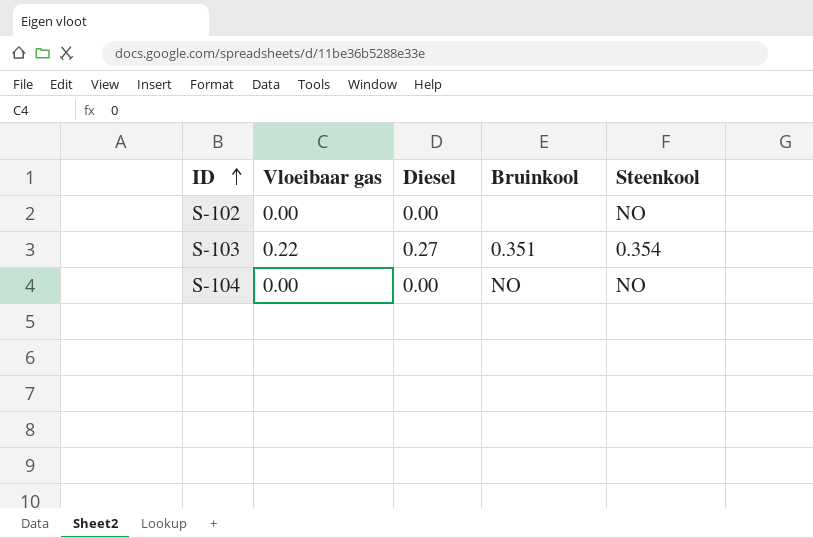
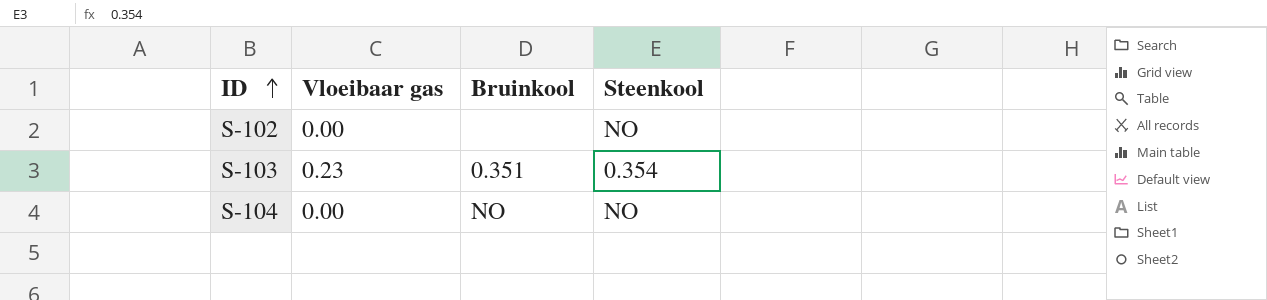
column Diesel | position: 3 -> none
S-103 | Vloeibaar gas: 0.22 -> 0.23

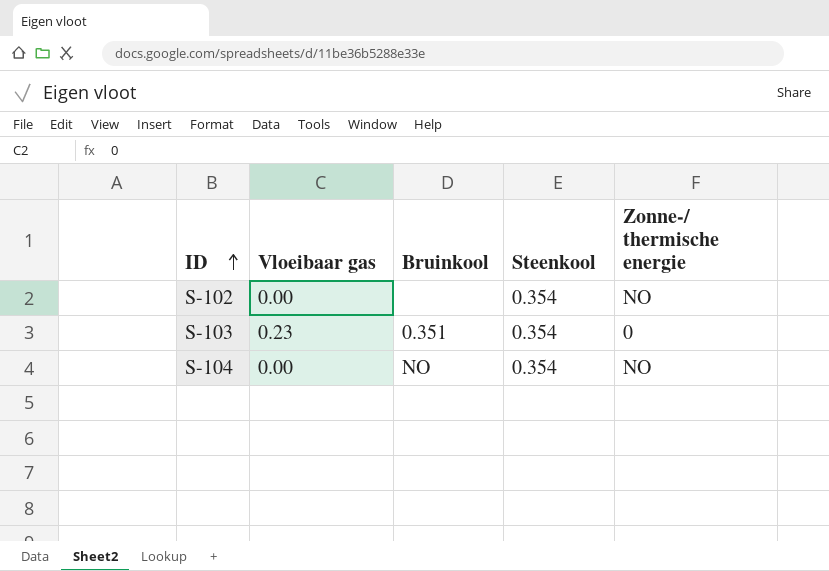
column Zonne-/ thermische energie | position: none -> 5
S-102 | Steenkool: NO -> 0.354
S-104 | Steenkool: NO -> 0.354

